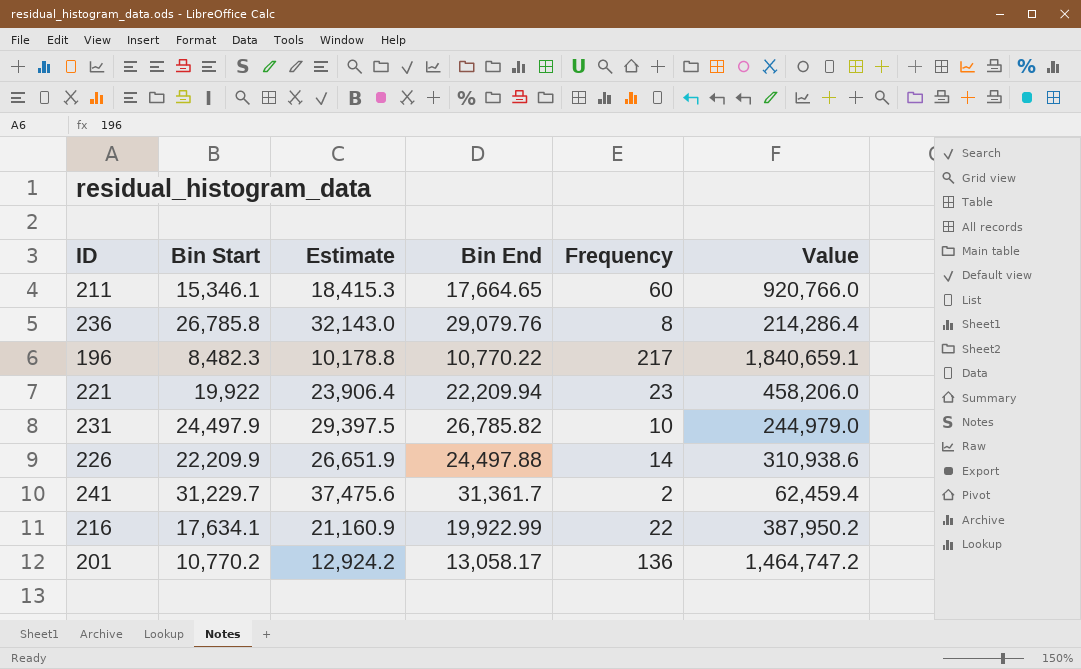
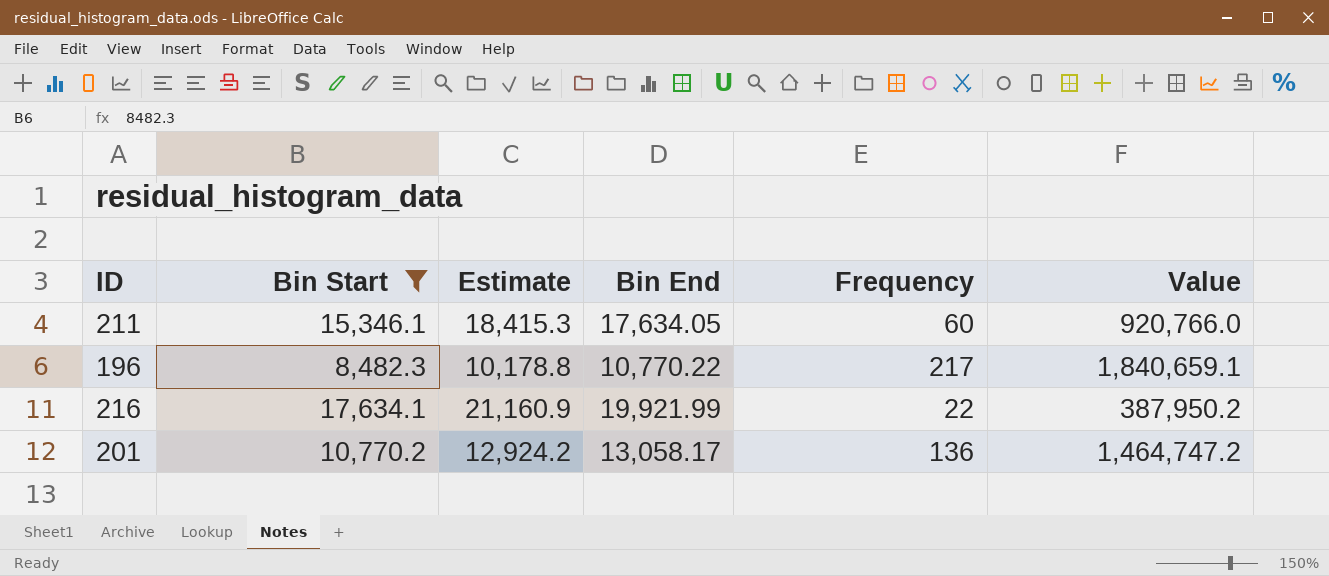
filter: none -> Bin Start <= 17,634.1
211 | Bin End: 17,664.65 -> 17,634.05
216 | Bin End: 19,922.99 -> 19,921.99

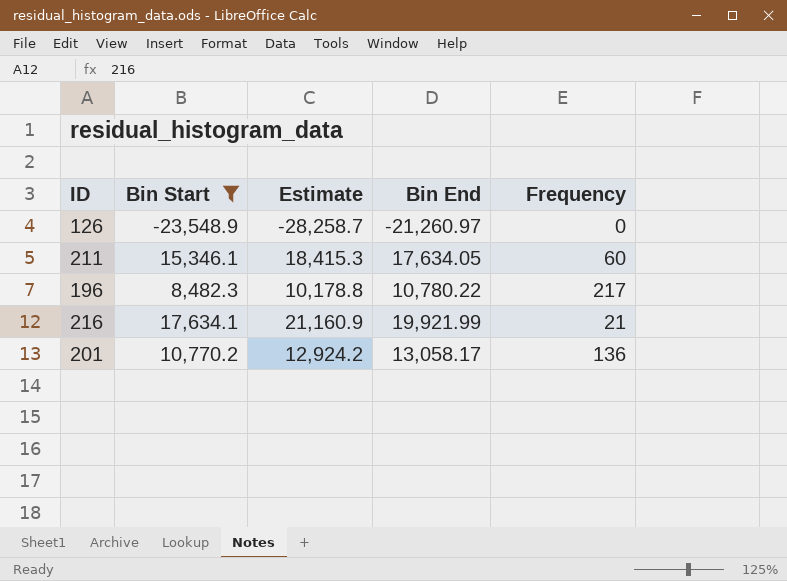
column Value | formula: [Bin Start] * [Frequency] -> none
row 126: none -> -23,548.9 | -28,258.7 | -21,260.97 | 0
196 | Bin End: 10,770.22 -> 10,780.22
216 | Frequency: 22 -> 21

